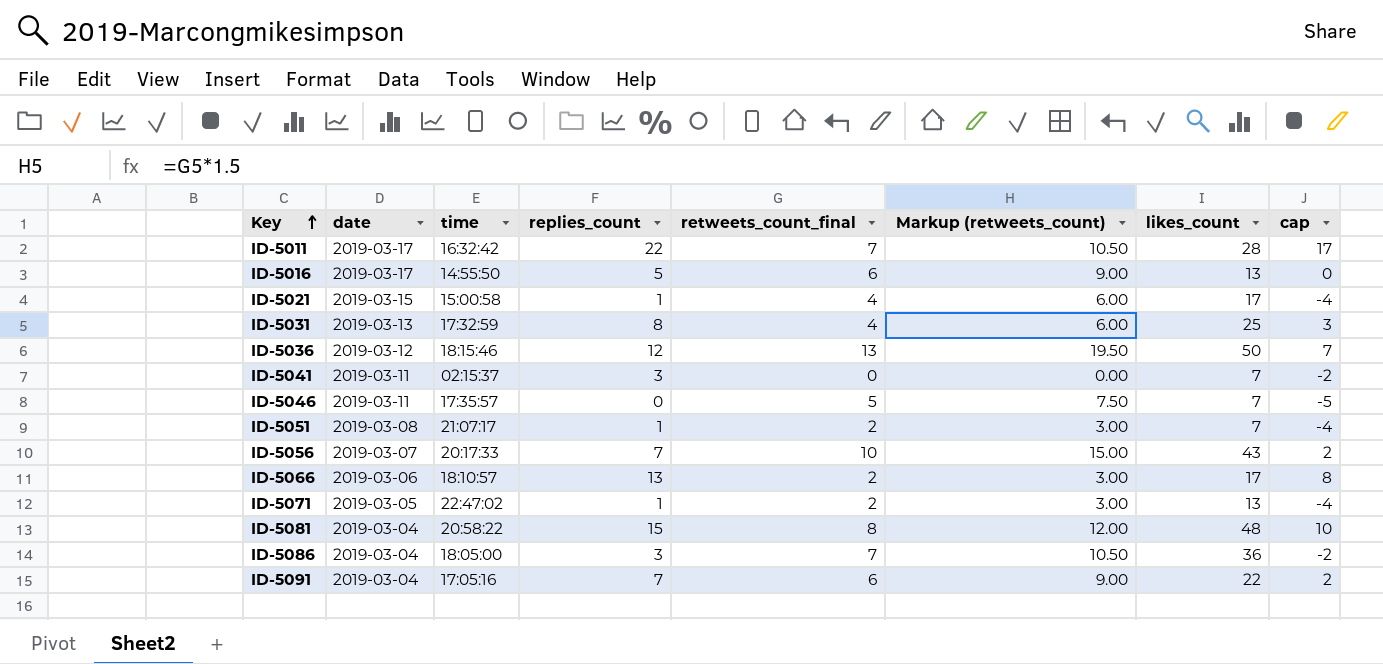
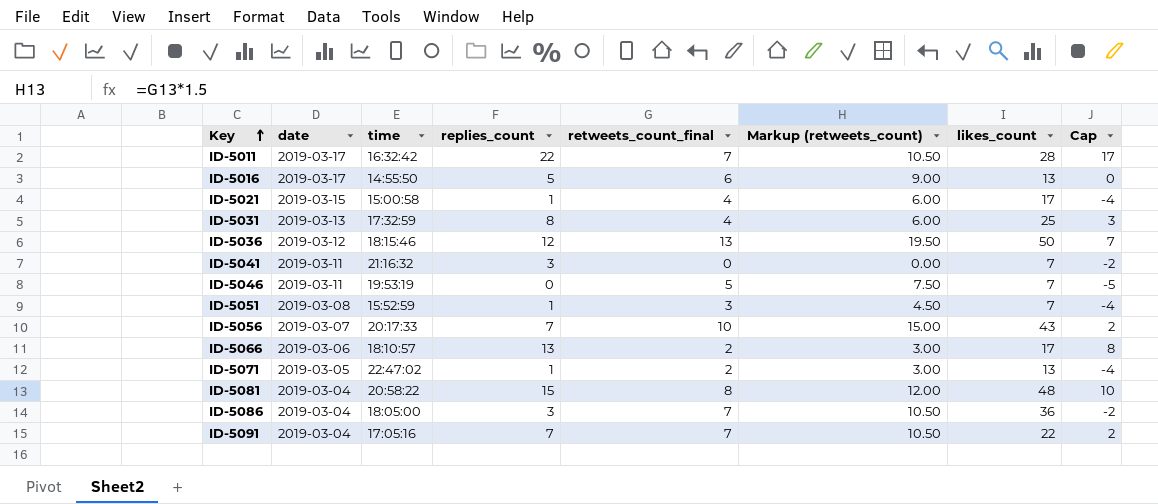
column name: cap -> Cap
ID-5041 | time: 02:15:37 -> 21:16:32
ID-5046 | time: 17:35:57 -> 19:53:19
ID-5051 | time: 21:07:17 -> 15:52:59
ID-5051 | retweets_count_final: 2 -> 3
ID-5051 | Markup (retweets_count): 3.00 -> 4.50
ID-5091 | retweets_count_final: 6 -> 7
ID-5091 | Markup (retweets_count): 9.00 -> 10.50

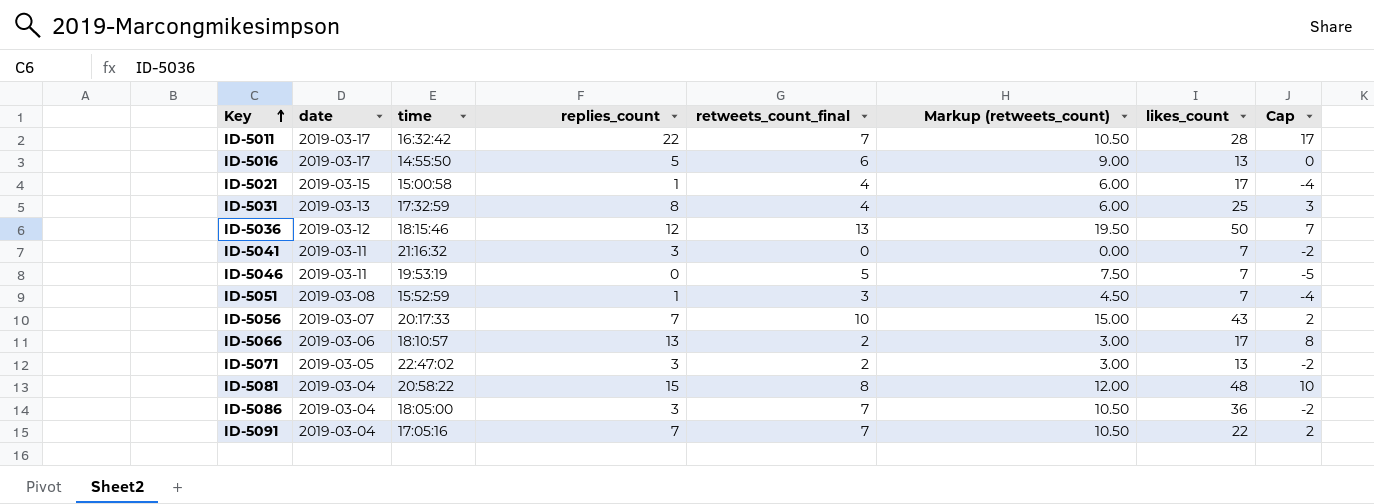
ID-5071 | replies_count: 1 -> 3
ID-5071 | Cap: -4 -> -2

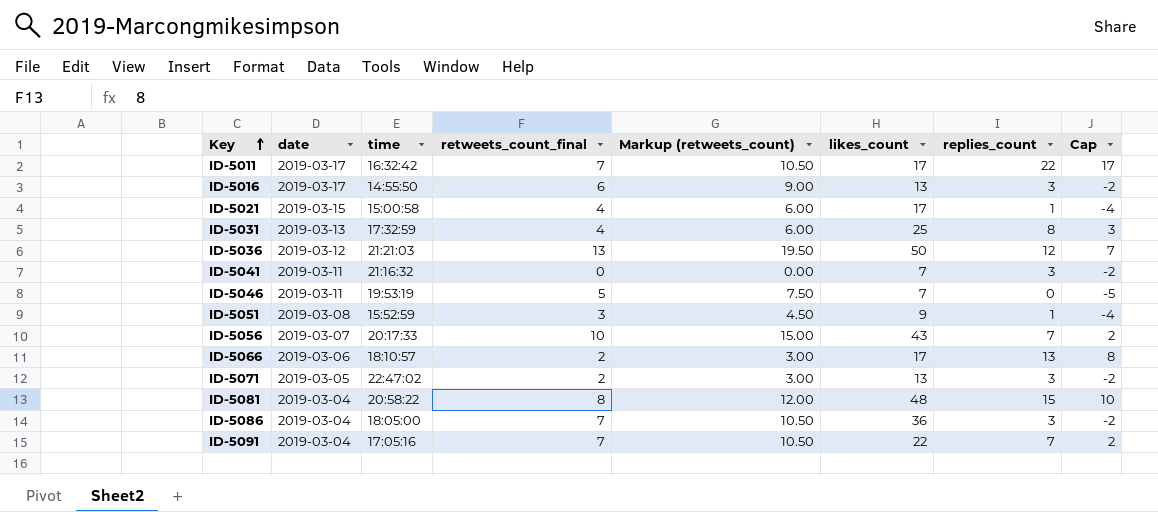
column replies_count | position: 4 -> 7
ID-5011 | likes_count: 28 -> 17
ID-5016 | replies_count: 5 -> 3
ID-5016 | Cap: 0 -> -2
ID-5036 | time: 18:15:46 -> 21:21:03
ID-5051 | likes_count: 7 -> 9

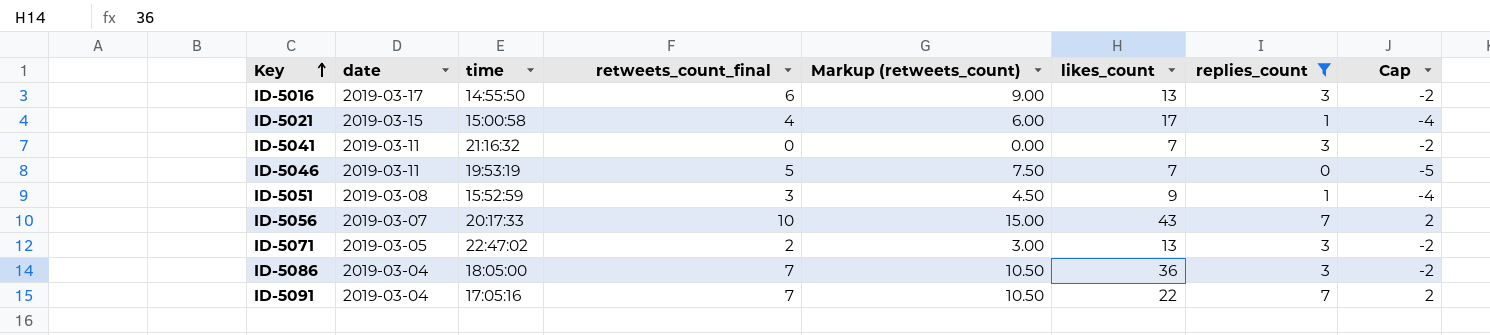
filter: none -> replies_count <= 7

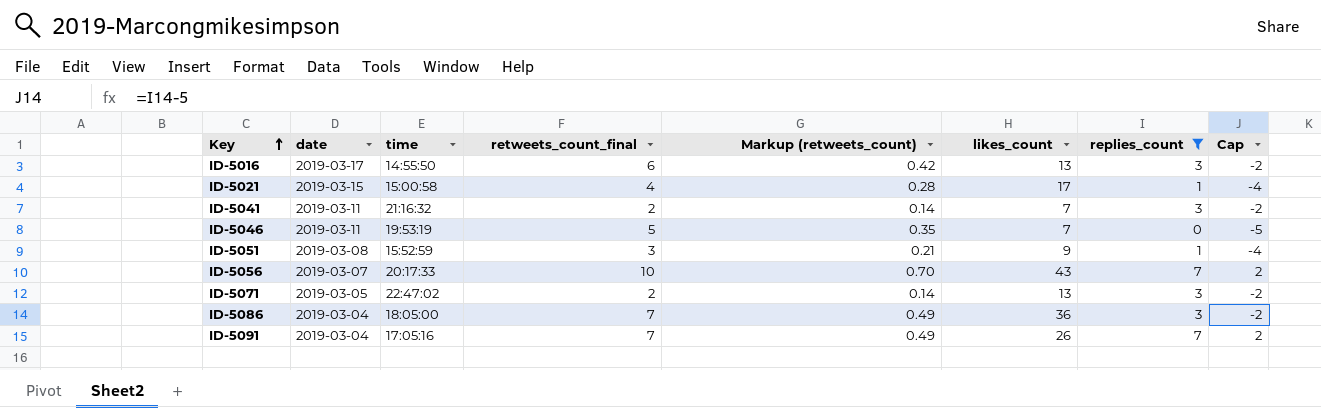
column Markup (retweets_count) | formula: [retweets_count_final] * 1.5 -> [retweets_count_final] * 0.07
ID-5041 | retweets_count_final: 0 -> 2
ID-5091 | likes_count: 22 -> 26

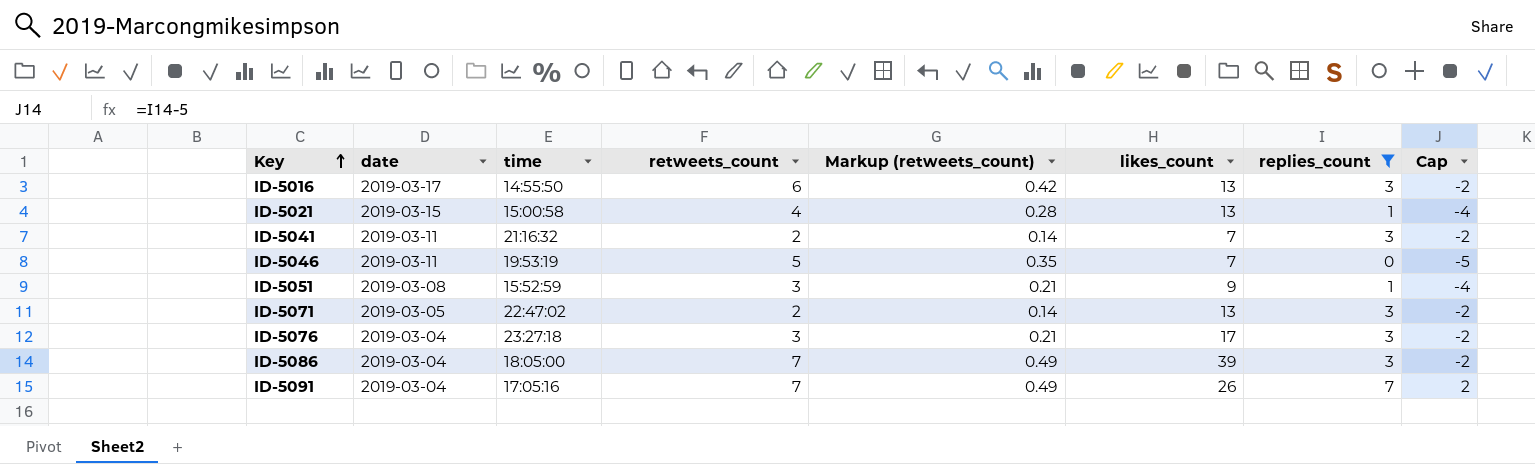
column name: retweets_count_final -> retweets_count
row ID-5056: 2019-03-07 | 20:17:33 | 10 | 0.70 | 43 | 7 | 2 -> none
ID-5021 | likes_count: 17 -> 13
row ID-5076: none -> 2019-03-04 | 23:27:18 | 3 | 0.21 | 17 | 3 | -2
ID-5086 | likes_count: 36 -> 39

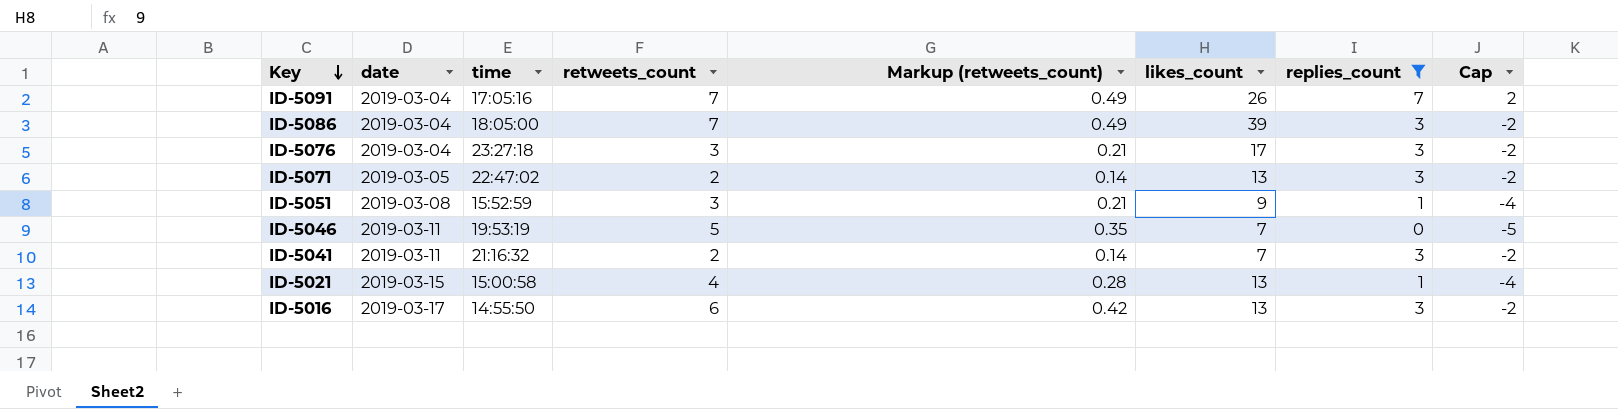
row order: Key ascending -> Key descending

